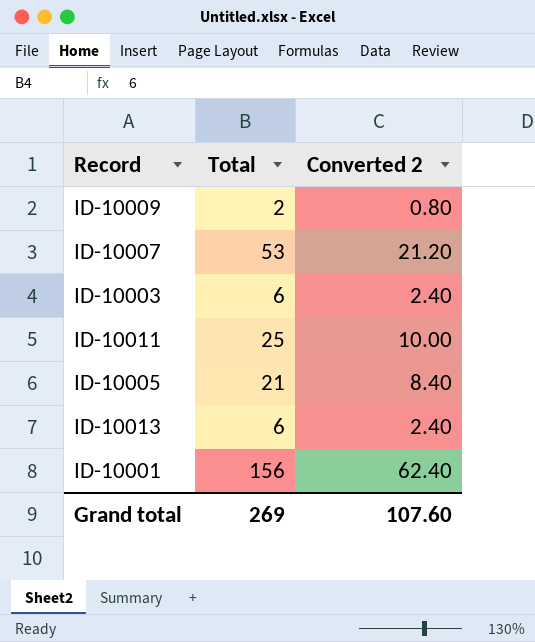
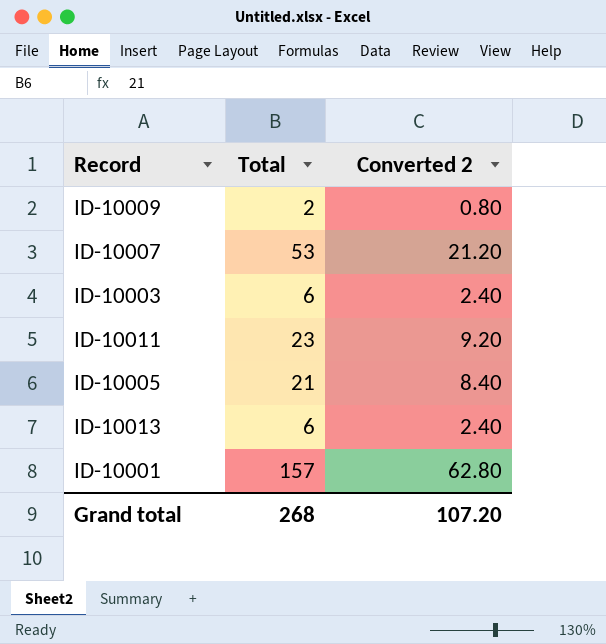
ID-10011 | Total: 25 -> 23
ID-10011 | Converted 2: 10.00 -> 9.20
ID-10001 | Total: 156 -> 157
ID-10001 | Converted 2: 62.40 -> 62.80
Grand total | Total: 269 -> 268
Grand total | Converted 2: 107.60 -> 107.20

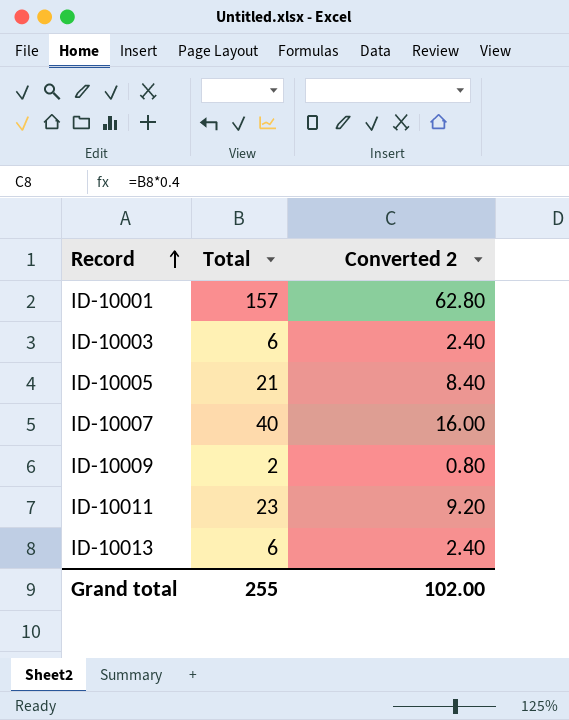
row order: none -> Record ascending
ID-10007 | Total: 53 -> 40
ID-10007 | Converted 2: 21.20 -> 16.00
Grand total | Total: 268 -> 255
Grand total | Converted 2: 107.20 -> 102.00

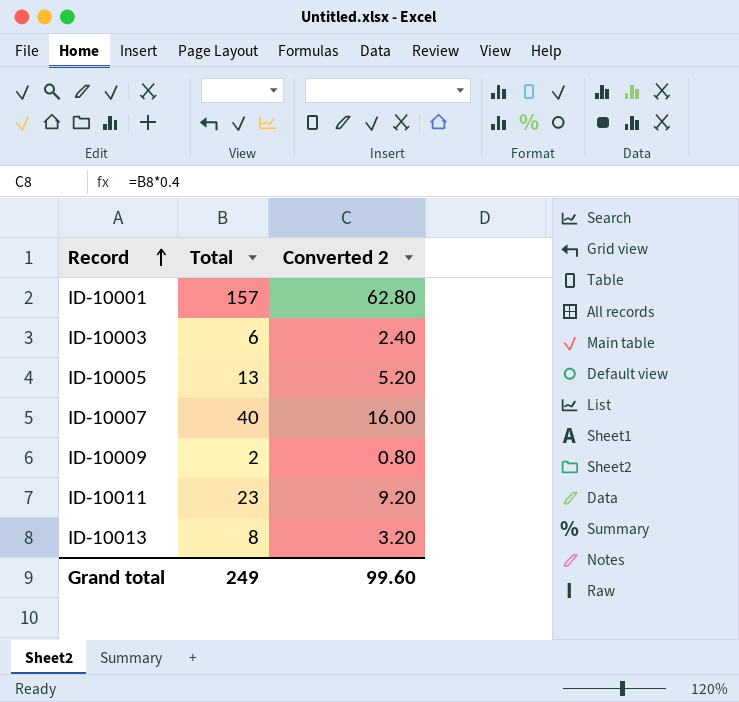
ID-10005 | Total: 21 -> 13
ID-10005 | Converted 2: 8.40 -> 5.20
ID-10013 | Total: 6 -> 8
ID-10013 | Converted 2: 2.40 -> 3.20
Grand total | Total: 255 -> 249
Grand total | Converted 2: 102.00 -> 99.60

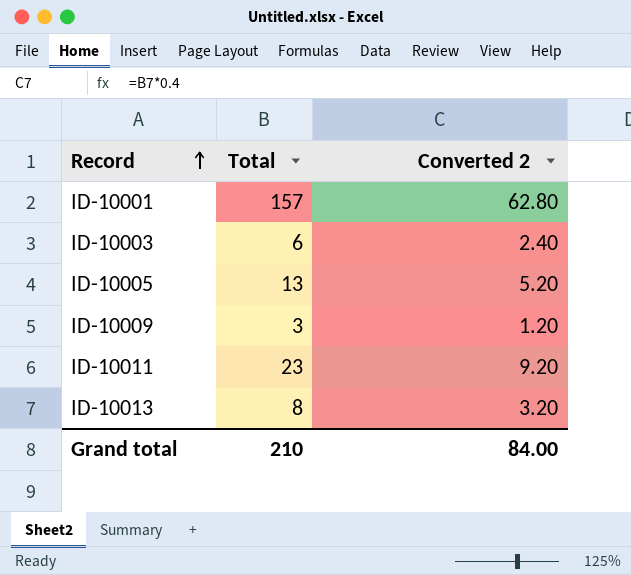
row ID-10007: 40 | 16.00 -> none
ID-10009 | Total: 2 -> 3
ID-10009 | Converted 2: 0.80 -> 1.20
Grand total | Total: 249 -> 210
Grand total | Converted 2: 99.60 -> 84.00

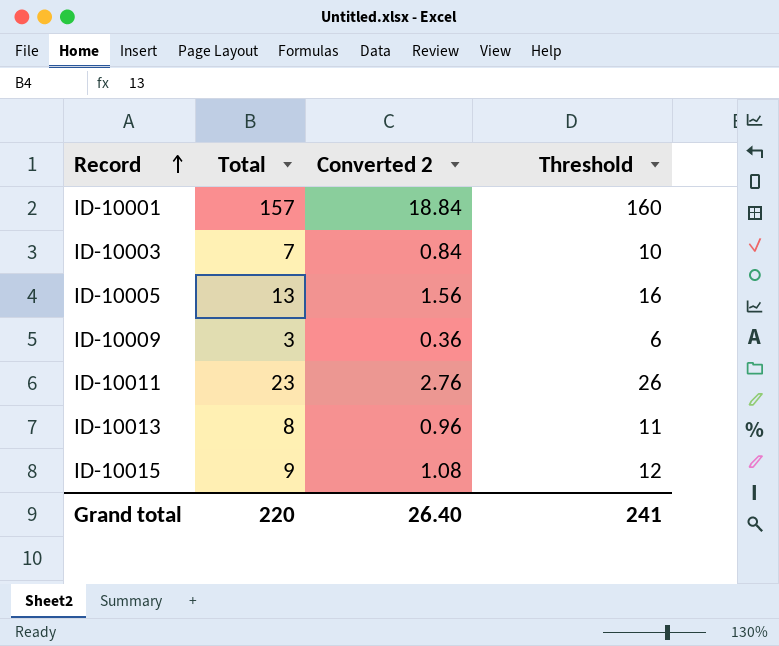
column Converted 2 | formula: [Total] * 0.4 -> [Total] * 0.12
column Threshold | formula: none -> [Total] + 3
ID-10003 | Total: 6 -> 7
row ID-10015: none -> 9 | 1.08 | 12
Grand total | Total: 210 -> 220
Grand total | Converted 2: 84.00 -> 26.40

